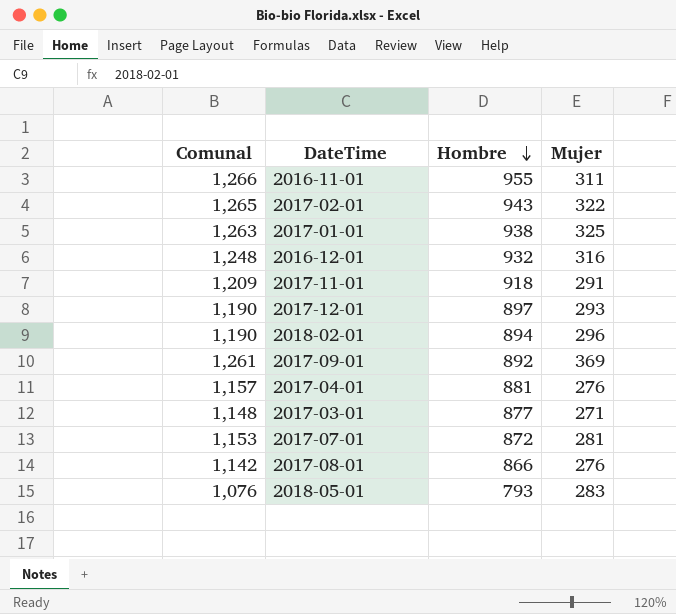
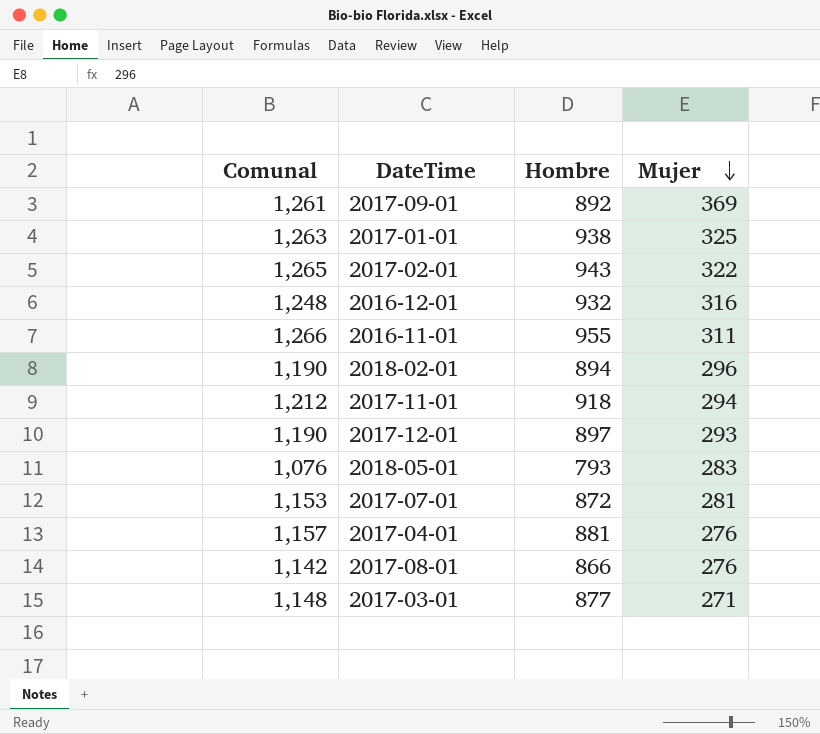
row order: Hombre descending -> Mujer descending
2017-11-01 | Comunal: 1,209 -> 1,212
2017-11-01 | Mujer: 291 -> 294

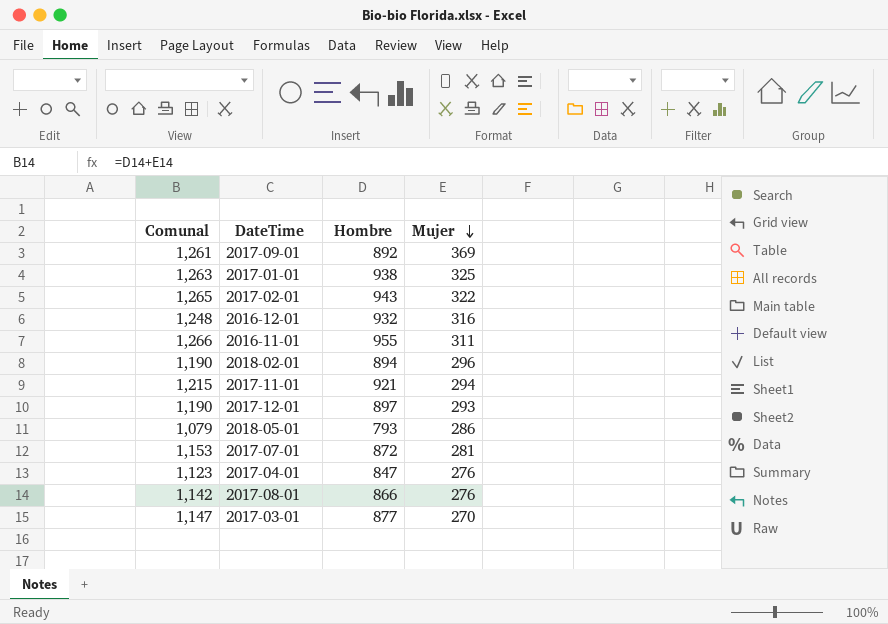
2017-11-01 | Comunal: 1,212 -> 1,215
2017-11-01 | Hombre: 918 -> 921
2018-05-01 | Comunal: 1,076 -> 1,079
2018-05-01 | Mujer: 283 -> 286
2017-04-01 | Comunal: 1,157 -> 1,123
2017-04-01 | Hombre: 881 -> 847
2017-03-01 | Comunal: 1,148 -> 1,147
2017-03-01 | Mujer: 271 -> 270

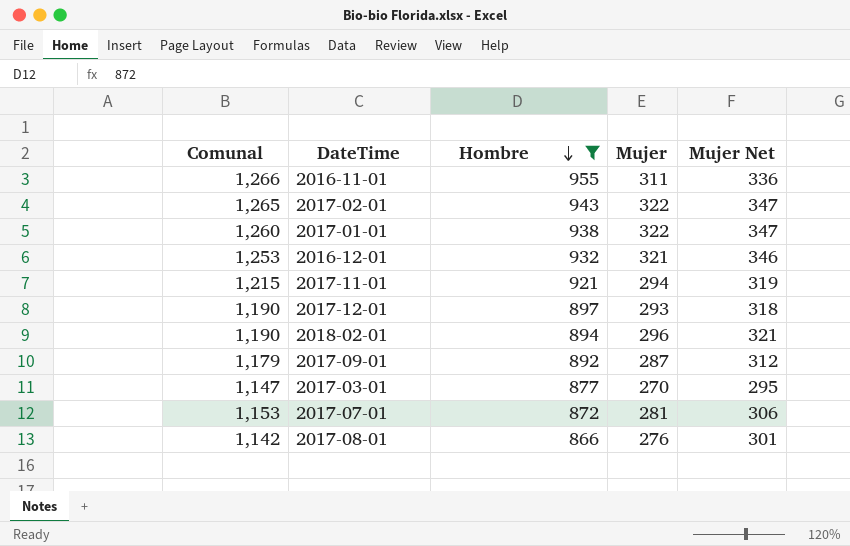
filter: none -> Hombre >= 866
row order: Mujer descending -> Hombre descending
column Mujer Net | formula: none -> [Mujer] + 25
2017-01-01 | Comunal: 1,263 -> 1,260
2017-01-01 | Mujer: 325 -> 322
2016-12-01 | Comunal: 1,248 -> 1,253
2016-12-01 | Mujer: 316 -> 321
2017-09-01 | Comunal: 1,261 -> 1,179
2017-09-01 | Mujer: 369 -> 287

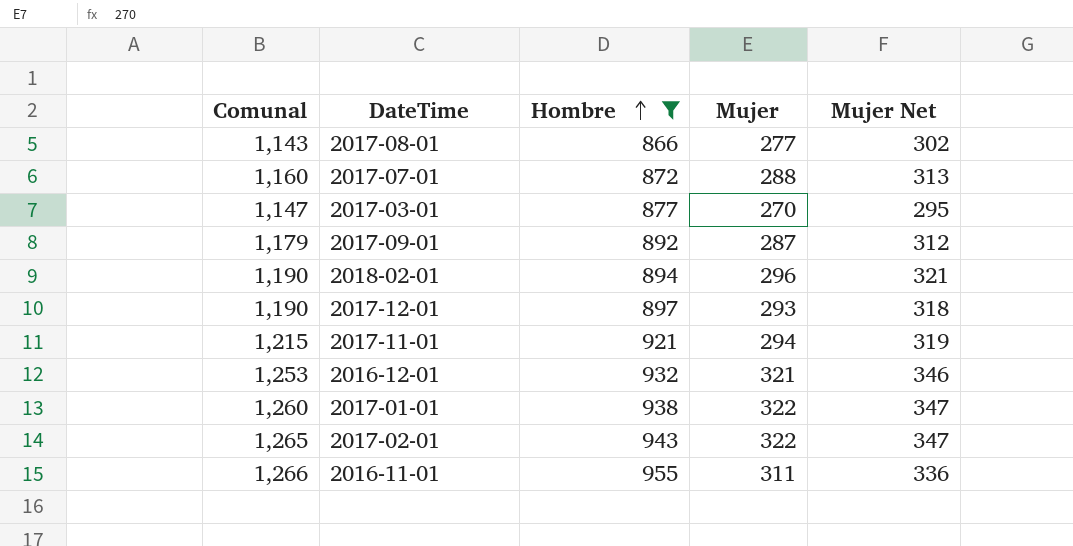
row order: Hombre descending -> Hombre ascending
2017-08-01 | Comunal: 1,142 -> 1,143
2017-08-01 | Mujer: 276 -> 277
2017-08-01 | Mujer Net: 301 -> 302
2017-07-01 | Comunal: 1,153 -> 1,160
2017-07-01 | Mujer: 281 -> 288
2017-07-01 | Mujer Net: 306 -> 313

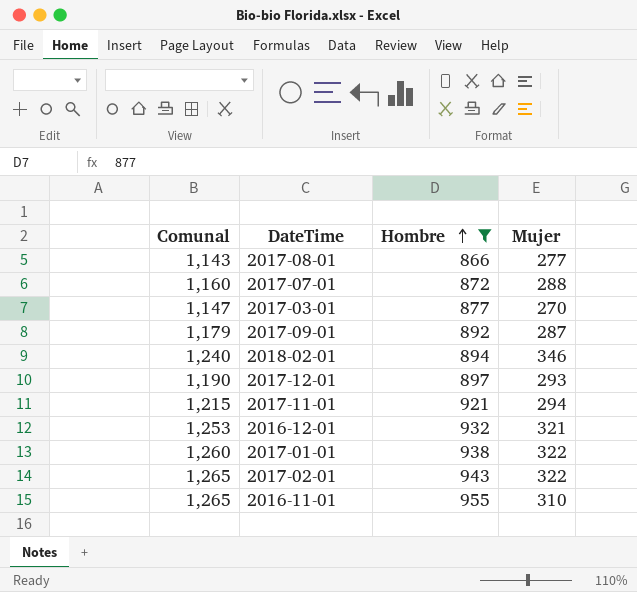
column Mujer Net | formula: [Mujer] + 25 -> none
2018-02-01 | Comunal: 1,190 -> 1,240
2018-02-01 | Mujer: 296 -> 346
2016-11-01 | Comunal: 1,266 -> 1,265
2016-11-01 | Mujer: 311 -> 310

